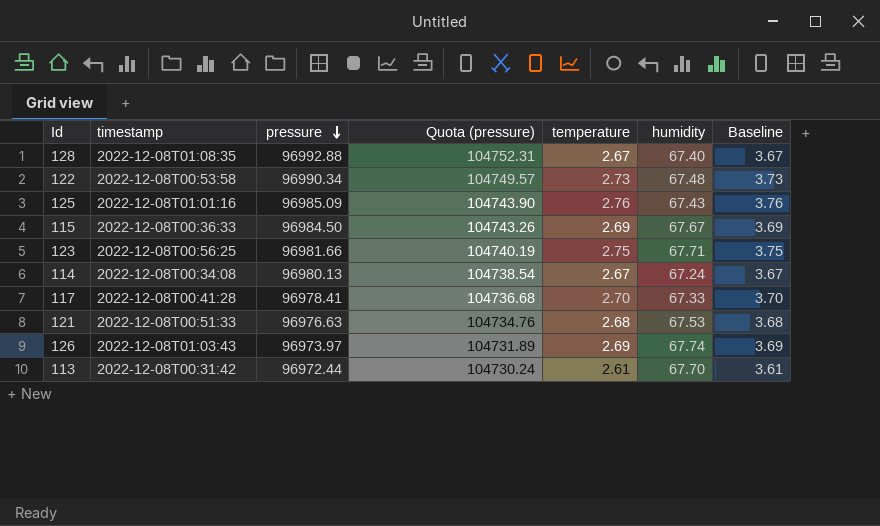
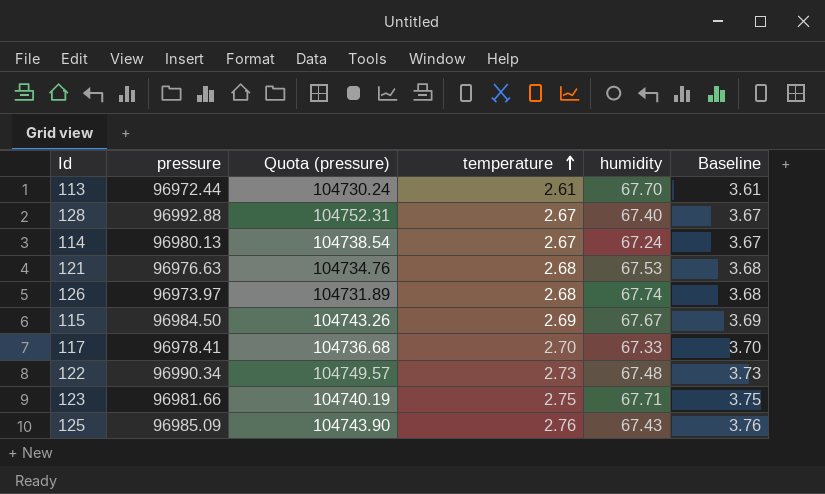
row order: pressure descending -> temperature ascending
column timestamp | position: 2 -> none
126 | temperature: 2.69 -> 2.68
126 | Baseline: 3.69 -> 3.68

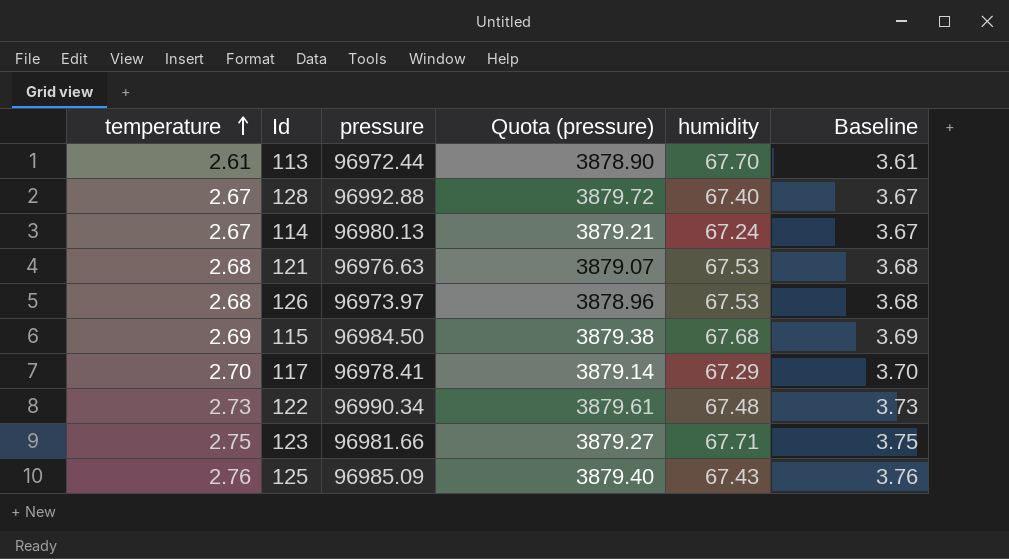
column temperature | position: 4 -> 1
column Quota (pressure) | formula: [pressure] * 1.08 -> [pressure] * 0.04
126 | humidity: 67.74 -> 67.53
115 | humidity: 67.67 -> 67.68
117 | humidity: 67.33 -> 67.29

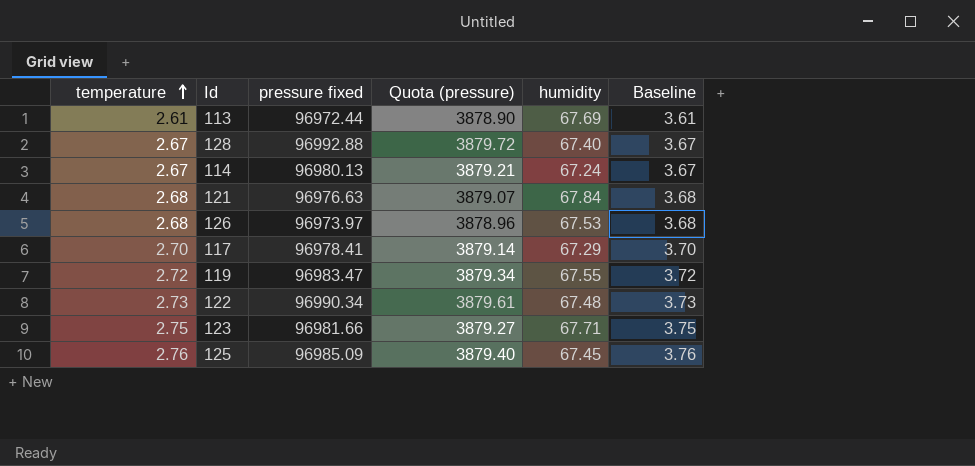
column name: pressure -> pressure fixed
row 115: 2.69 | 96984.50 | 3879.38 | 67.68 | 3.69 -> none
113 | humidity: 67.70 -> 67.69
121 | humidity: 67.53 -> 67.84
row 119: none -> 2.72 | 96983.47 | 3879.34 | 67.55 | 3.72
125 | humidity: 67.43 -> 67.45

